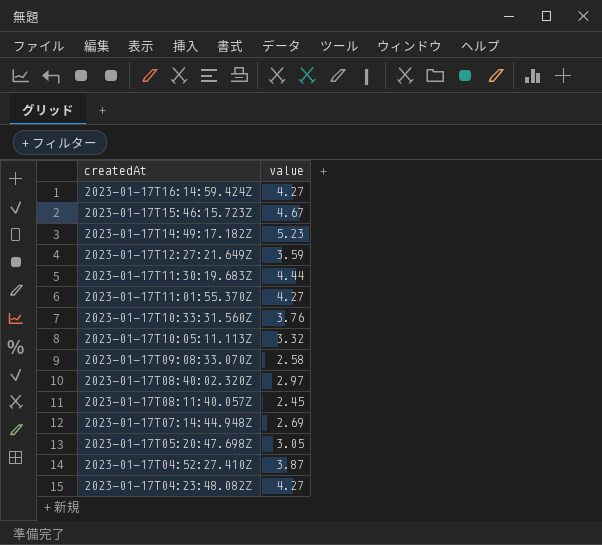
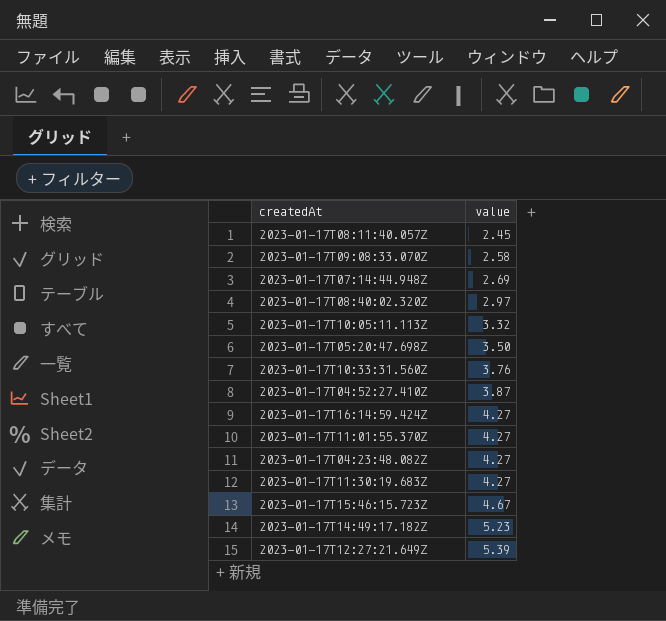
row order: createdAt descending -> value ascending
2023-01-17T05:20:47.698Z | value: 3.05 -> 3.50
2023-01-17T11:30:19.683Z | value: 4.44 -> 4.27
2023-01-17T12:27:21.649Z | value: 3.59 -> 5.39

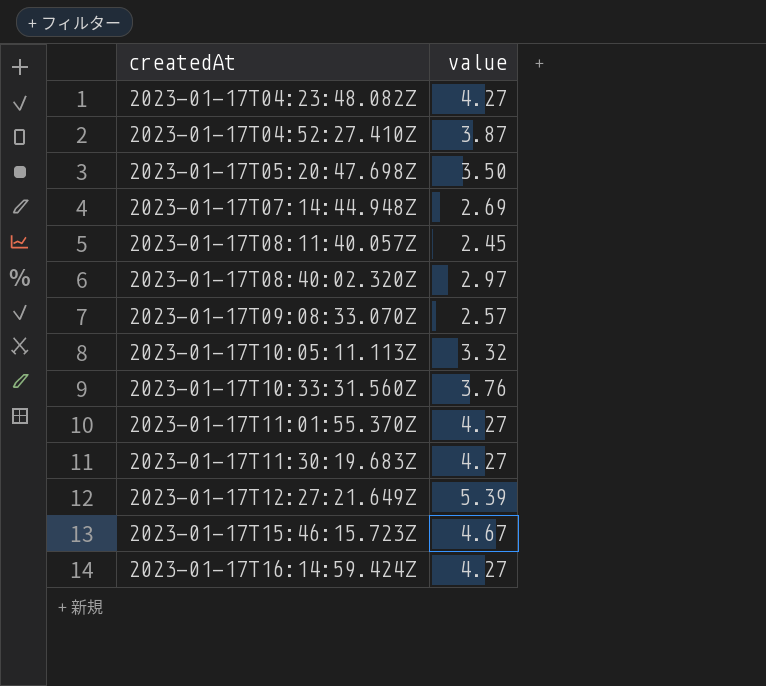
row order: value ascending -> createdAt ascending
row 2023-01-17T14:49:17.182Z: 5.23 -> none
2023-01-17T09:08:33.070Z | value: 2.58 -> 2.57

